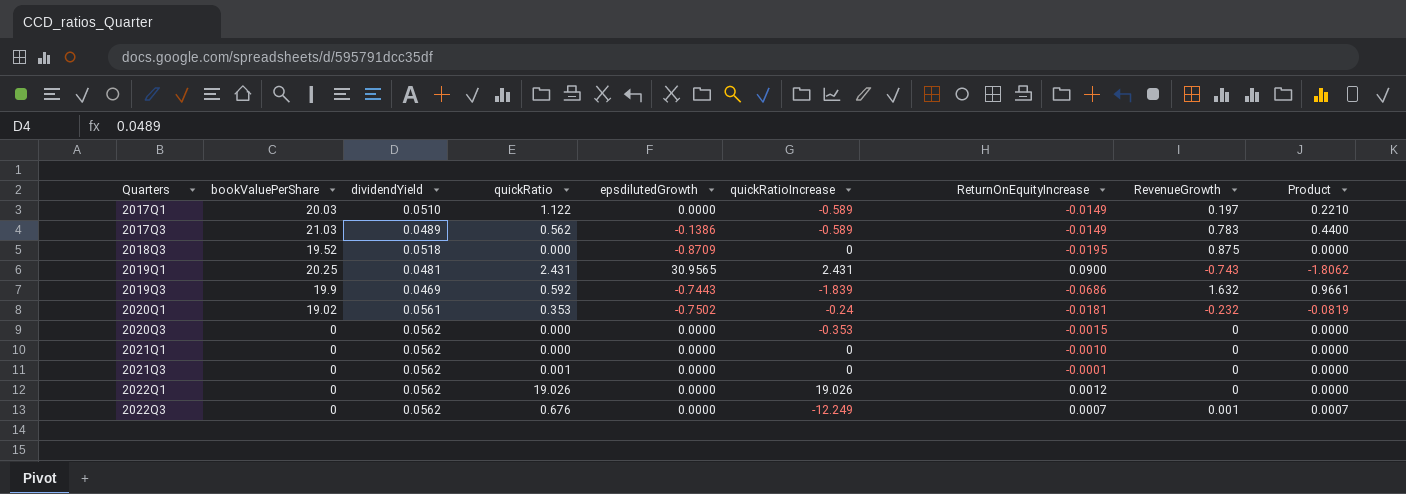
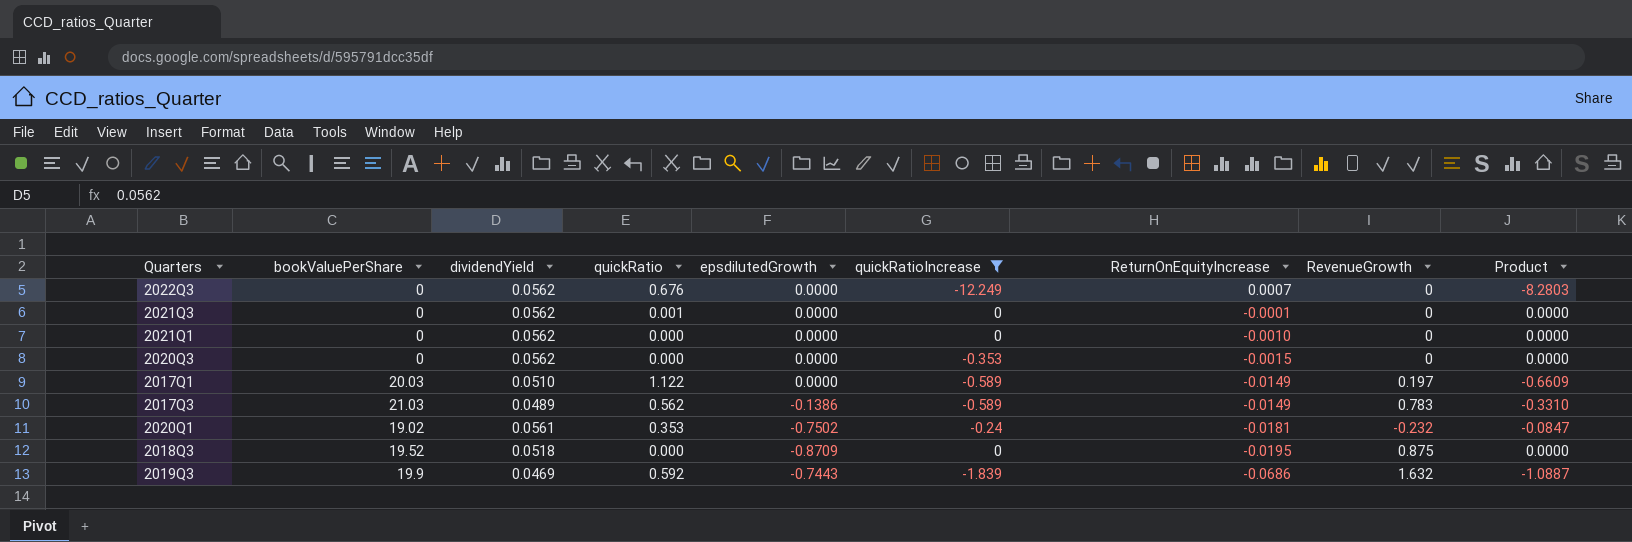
filter: none -> quickRatioIncrease <= 0
row order: Quarters ascending -> ReturnOnEquityIncrease descending
column Product | formula: [quickRatio] * [RevenueGrowth] -> [quickRatio] * [quickRatioIncrease]
2022Q3 | RevenueGrowth: 0.001 -> 0

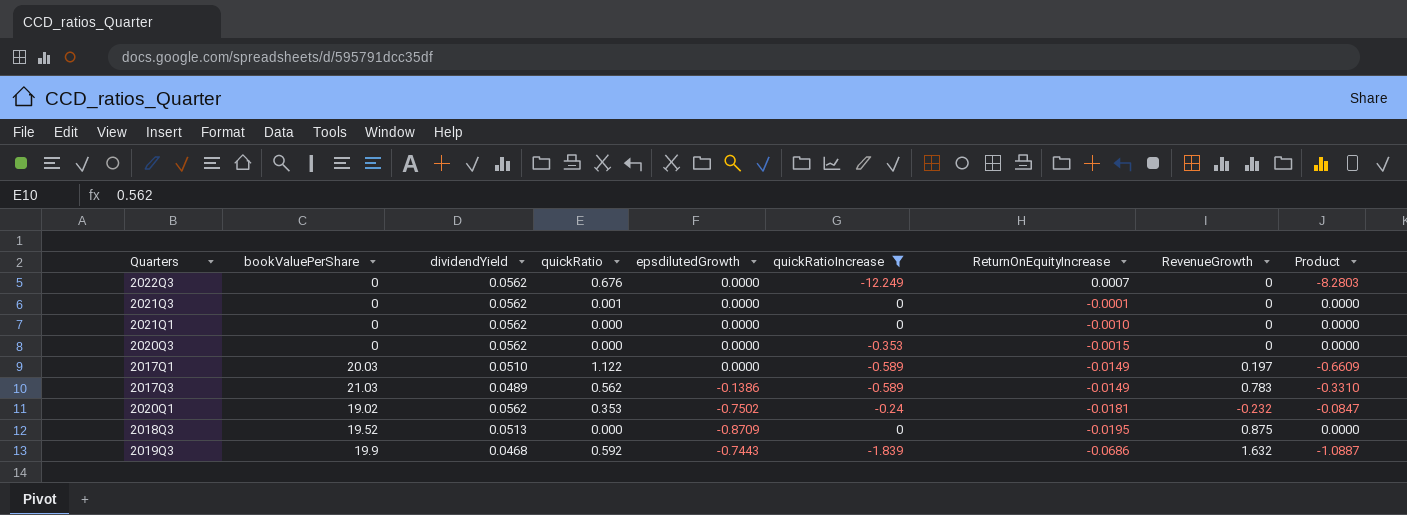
2020Q1 | dividendYield: 0.0561 -> 0.0562
2018Q3 | dividendYield: 0.0518 -> 0.0513
2019Q3 | dividendYield: 0.0469 -> 0.0468

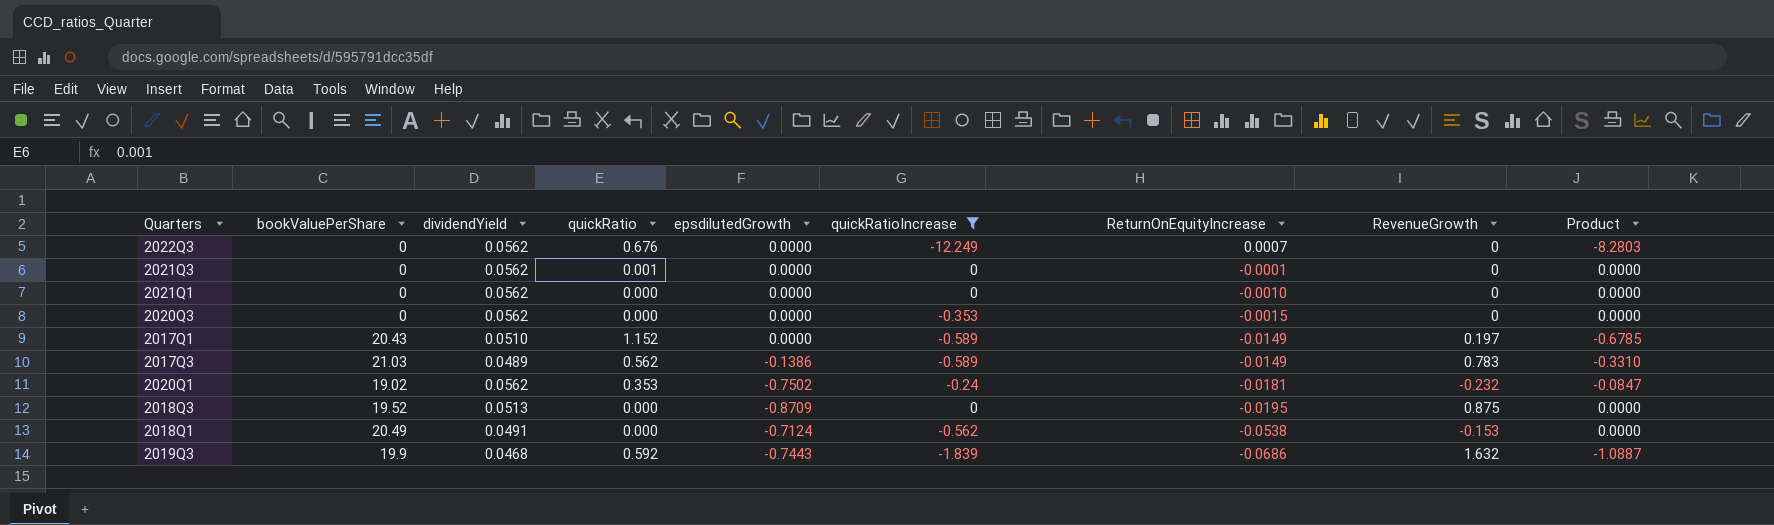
2017Q1 | bookValuePerShare: 20.03 -> 20.43
2017Q1 | quickRatio: 1.122 -> 1.152
2017Q1 | Product: -0.6609 -> -0.6785
row 2018Q1: none -> 20.49 | 0.0491 | 0.000 | -0.7124 | -0.562 | -0.0538 | -0.153 | 0.0000

